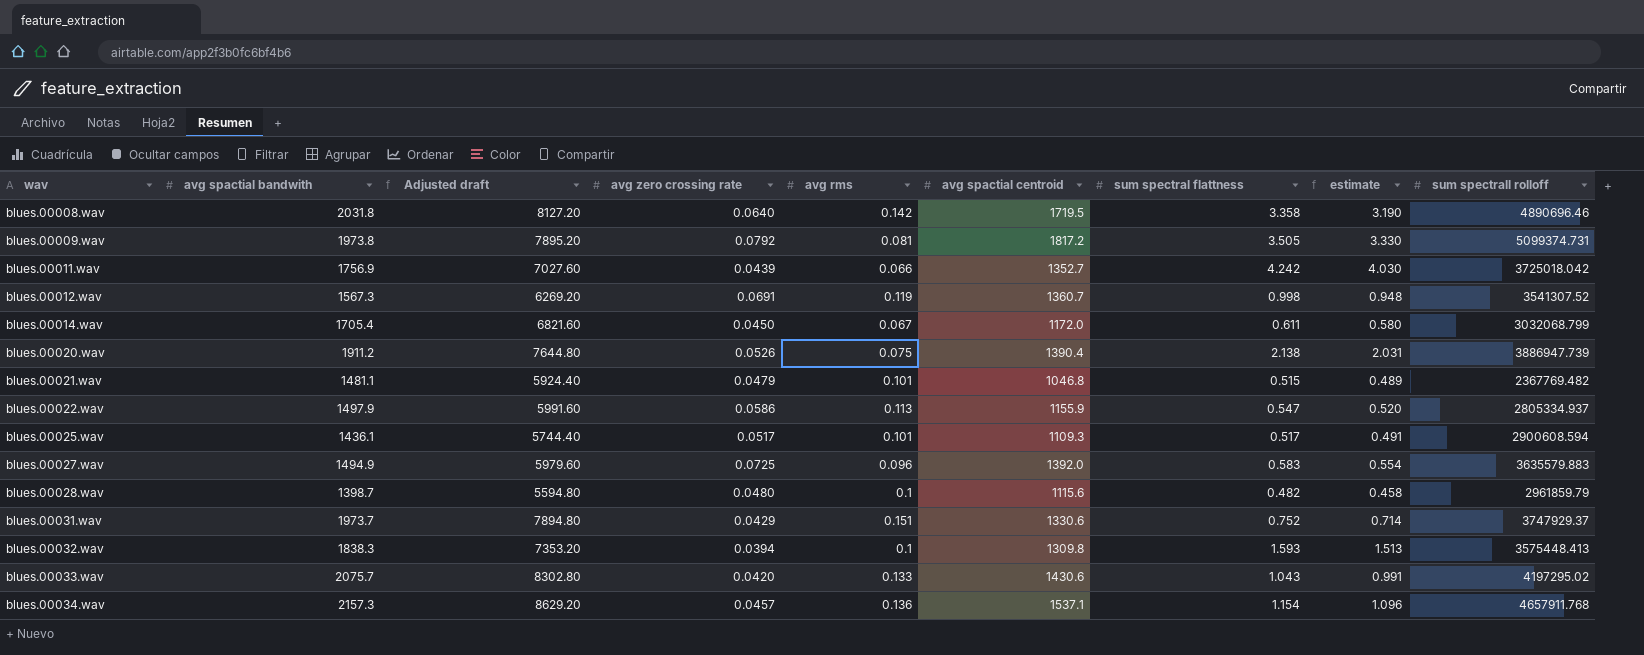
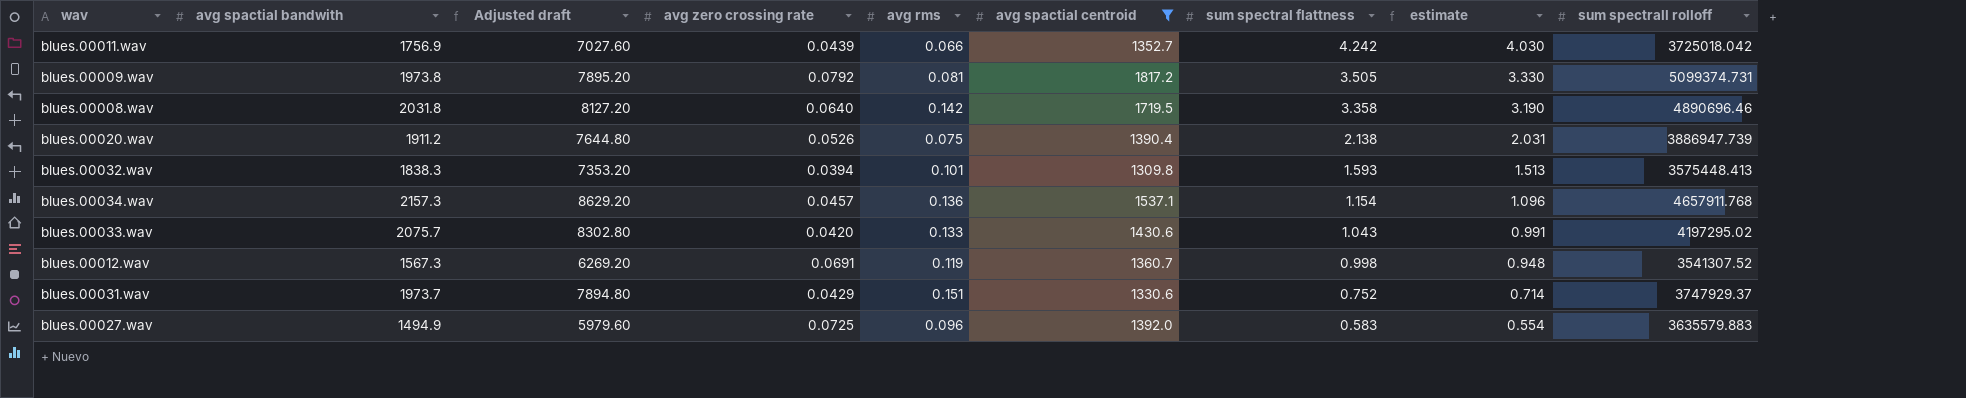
filter: none -> avg spactial centroid >= 1309.8
row order: wav ascending -> sum spectral flattness descending
blues.00032.wav | avg rms: 0.1 -> 0.101

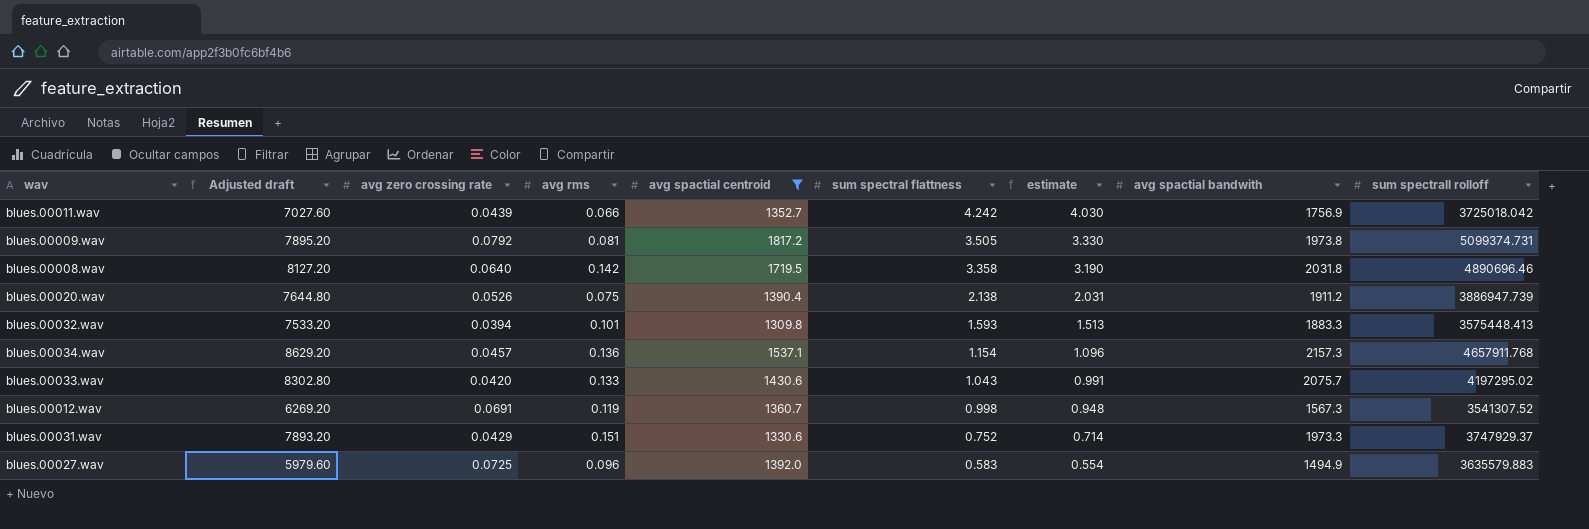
column avg spactial bandwith | position: 2 -> 8
blues.00032.wav | Adjusted draft: 7353.20 -> 7533.20
blues.00032.wav | avg spactial bandwith: 1838.3 -> 1883.3
blues.00031.wav | Adjusted draft: 7894.80 -> 7893.20
blues.00031.wav | avg spactial bandwith: 1973.7 -> 1973.3

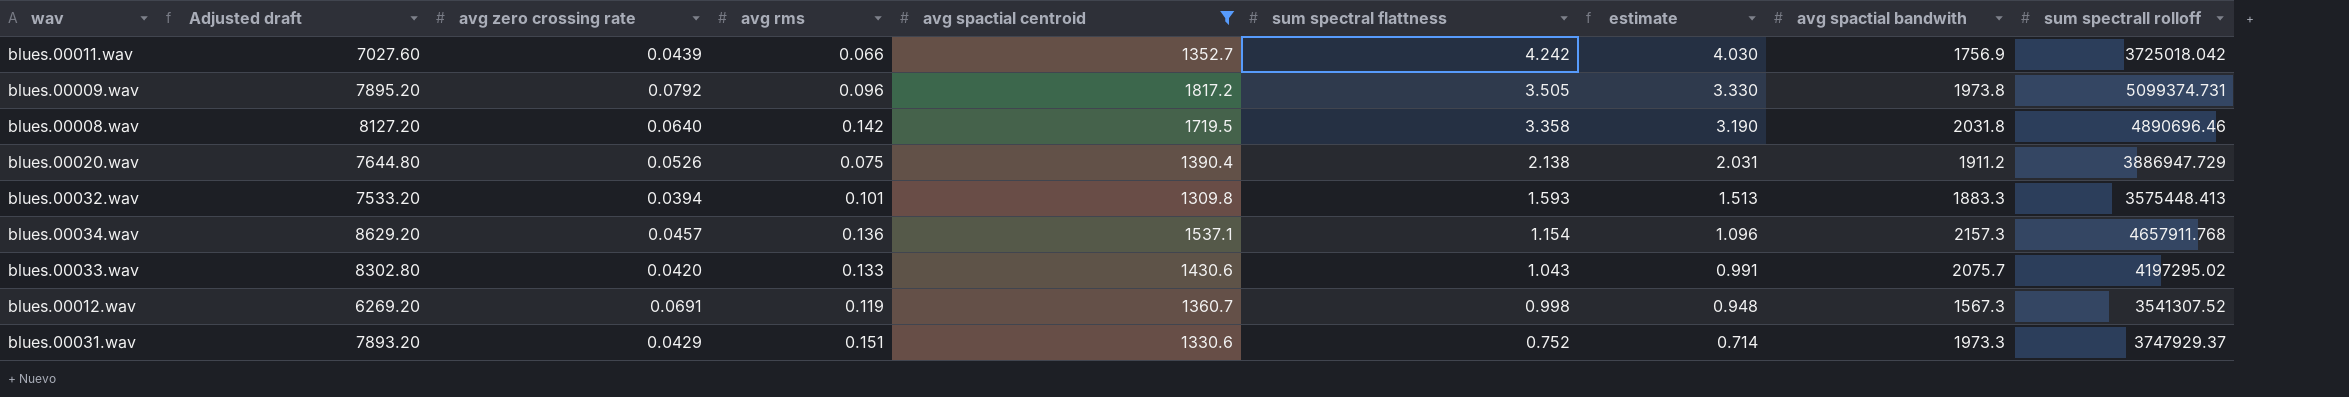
row blues.00027.wav: 5979.60 | 0.0725 | 0.096 | 1392.0 | 0.583 | 0.554 | 1494.9 | 3635579.883 -> none
blues.00009.wav | avg rms: 0.081 -> 0.096
blues.00020.wav | sum spectrall rolloff: 3886947.739 -> 3886947.729

